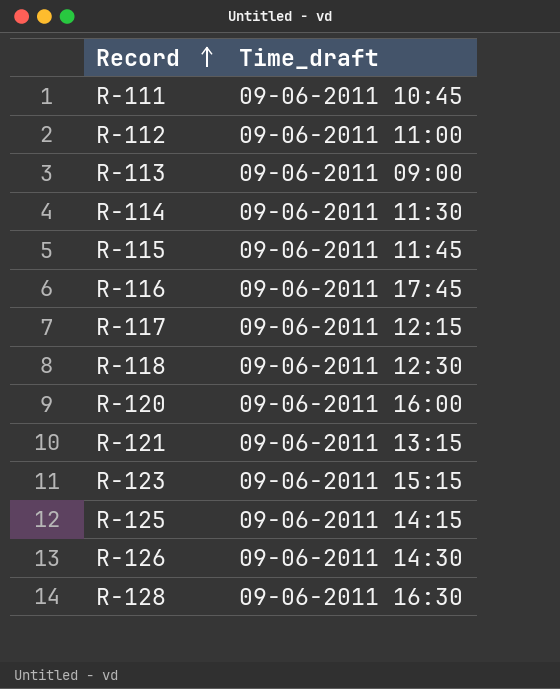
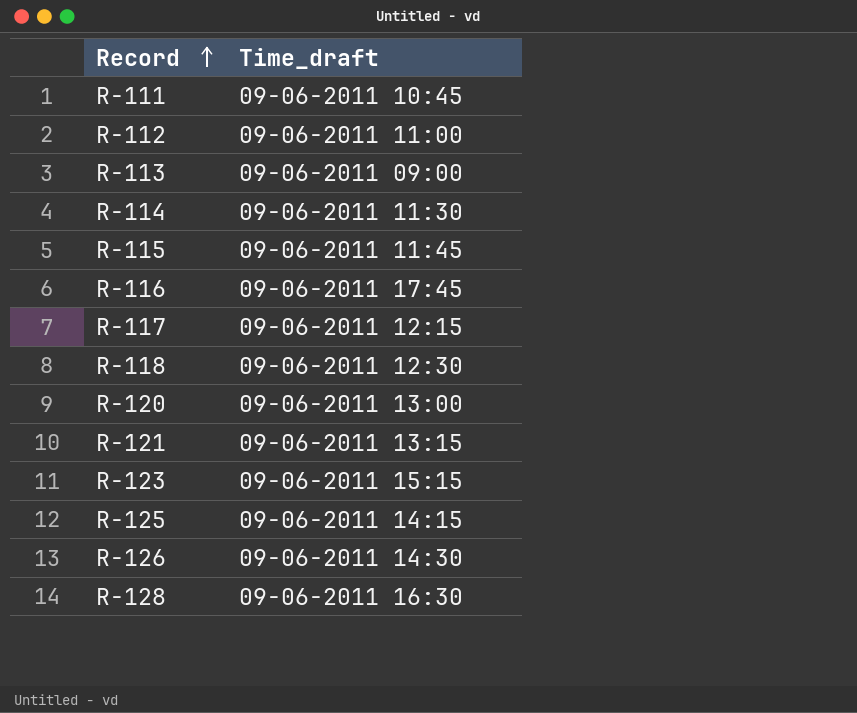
R-120 | Time_draft: 09-06-2011 16:00 -> 09-06-2011 13:00

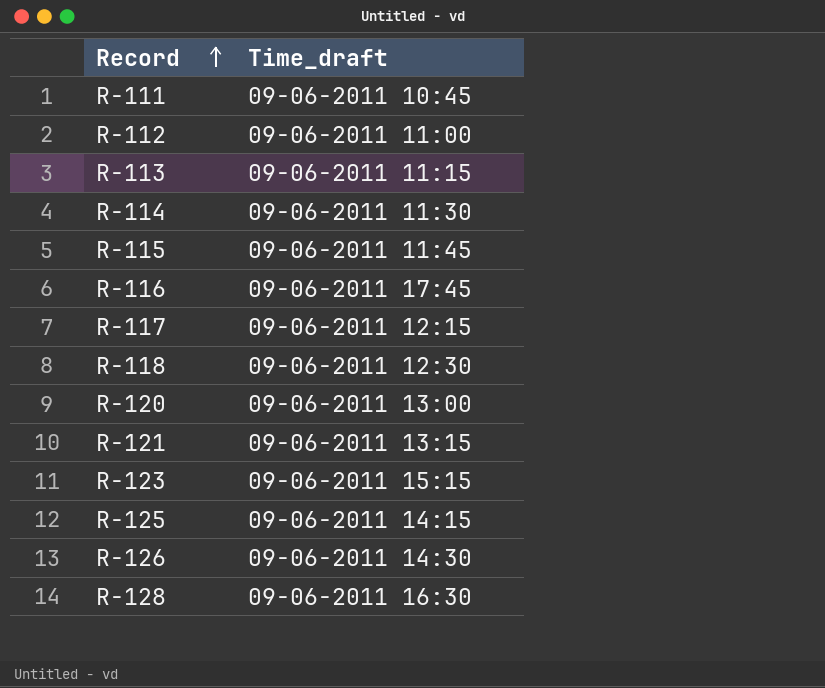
R-113 | Time_draft: 09-06-2011 09:00 -> 09-06-2011 11:15

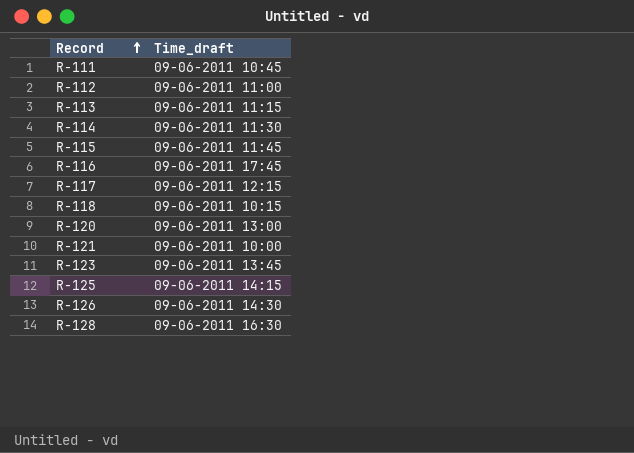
R-118 | Time_draft: 09-06-2011 12:30 -> 09-06-2011 10:15
R-121 | Time_draft: 09-06-2011 13:15 -> 09-06-2011 10:00
R-123 | Time_draft: 09-06-2011 15:15 -> 09-06-2011 13:45

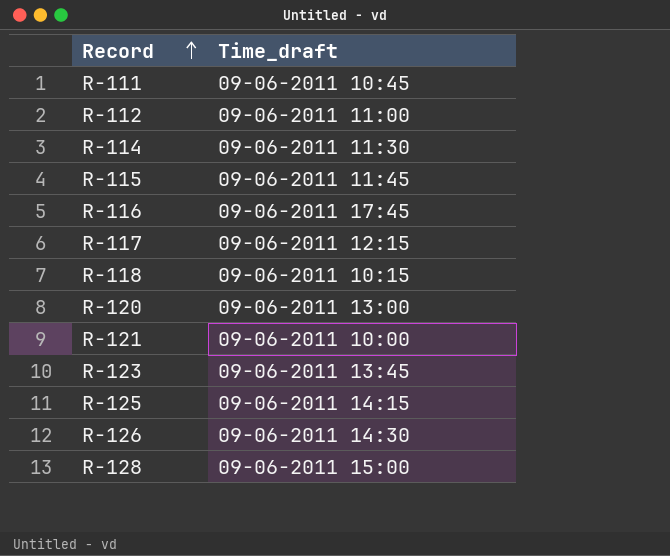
row R-113: 09-06-2011 11:15 -> none
R-128 | Time_draft: 09-06-2011 16:30 -> 09-06-2011 15:00

